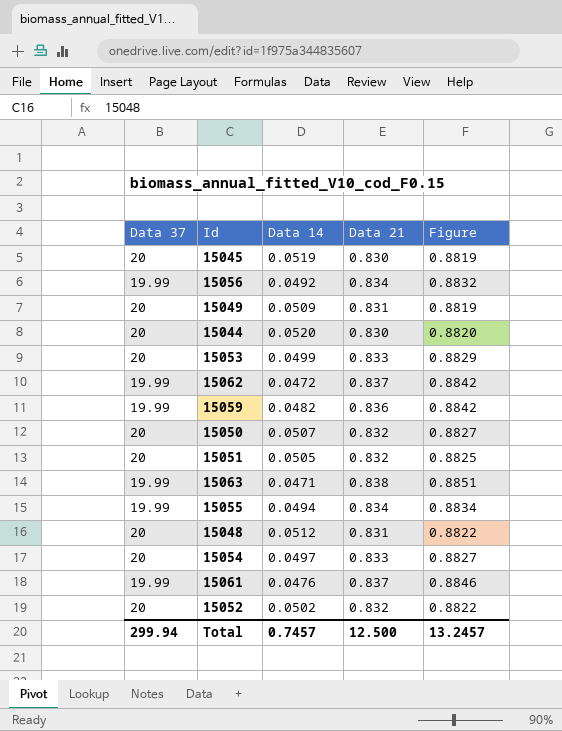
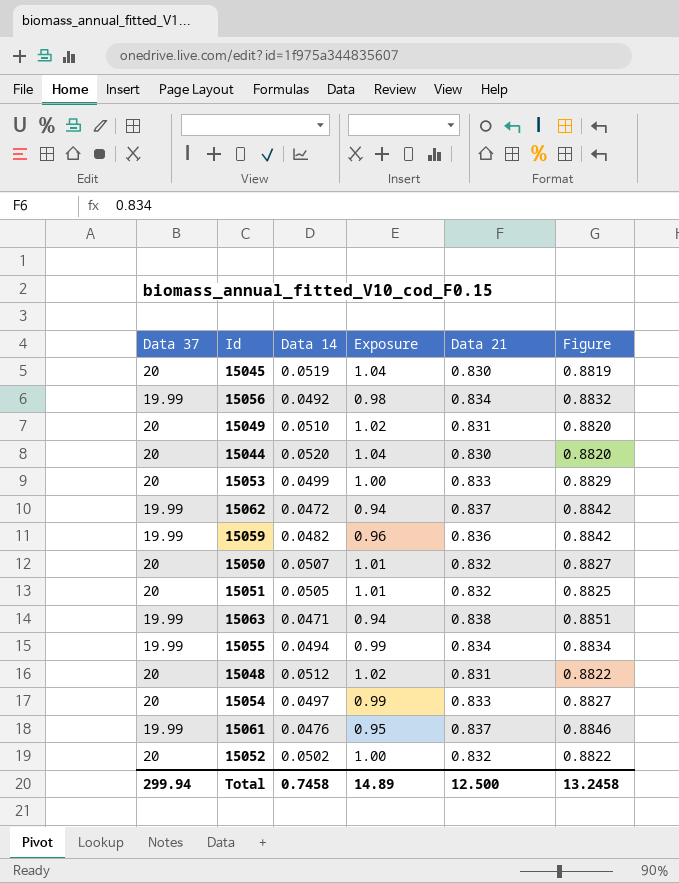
column Exposure | formula: none -> [Data 37] * [Data 14]
15049 | Data 14: 0.0509 -> 0.0510
15049 | Figure: 0.8819 -> 0.8820
Total | Data 14: 0.7457 -> 0.7458
Total | Figure: 13.2457 -> 13.2458

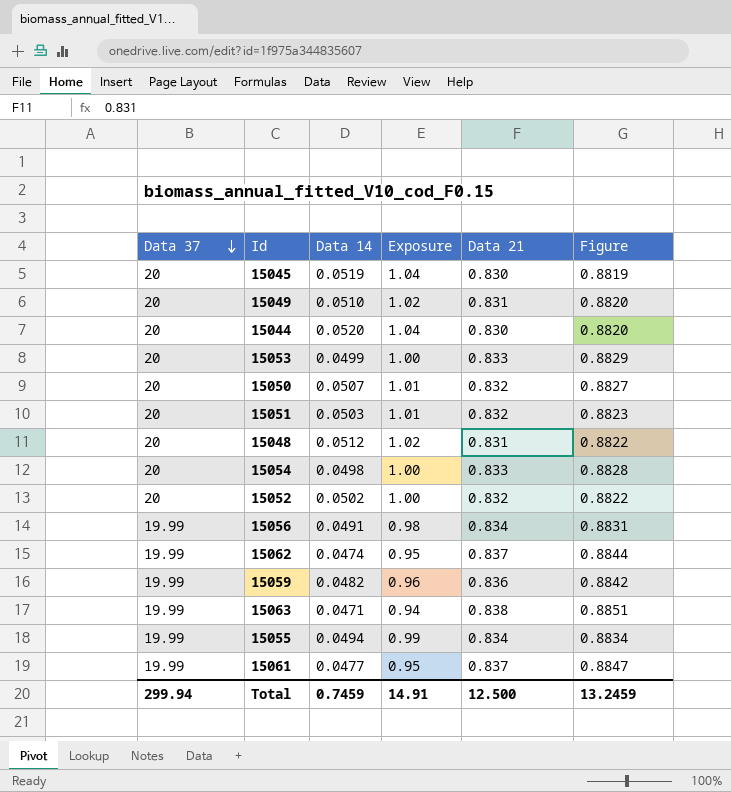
row order: none -> Data 37 descending
15051 | Data 14: 0.0505 -> 0.0503
15051 | Figure: 0.8825 -> 0.8823
15054 | Data 14: 0.0497 -> 0.0498
15054 | Exposure: 0.99 -> 1.00
15054 | Figure: 0.8827 -> 0.8828
15056 | Data 14: 0.0492 -> 0.0491
15056 | Figure: 0.8832 -> 0.8831
15062 | Data 14: 0.0472 -> 0.0474
15062 | Exposure: 0.94 -> 0.95
15062 | Figure: 0.8842 -> 0.8844
15061 | Data 14: 0.0476 -> 0.0477
15061 | Figure: 0.8846 -> 0.8847
Total | Data 14: 0.7458 -> 0.7459
Total | Exposure: 14.89 -> 14.91
Total | Figure: 13.2458 -> 13.2459

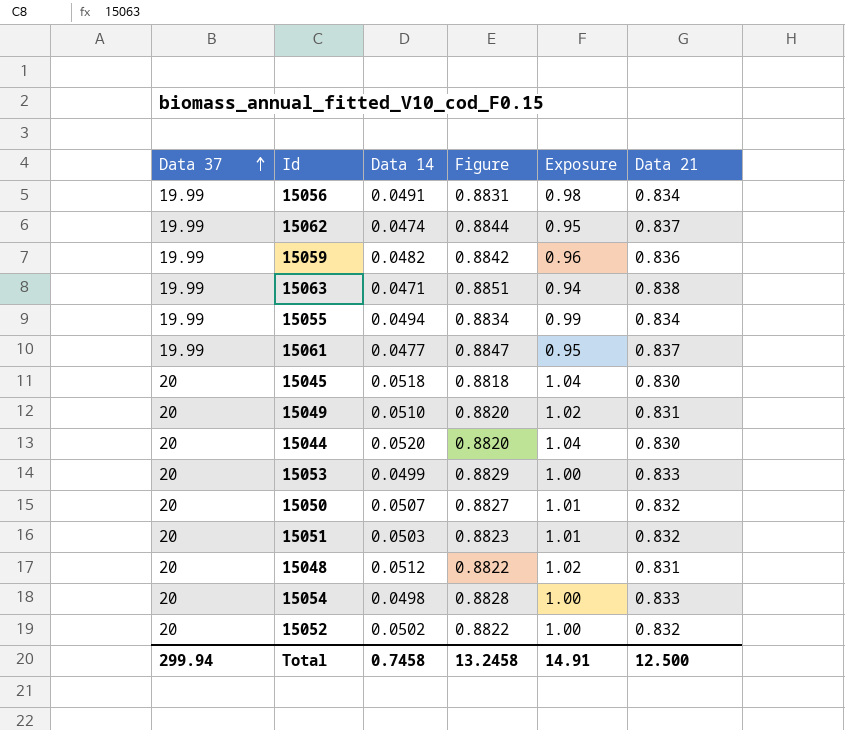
row order: Data 37 descending -> Data 37 ascending
column Figure | position: 6 -> 4
15045 | Data 14: 0.0519 -> 0.0518
15045 | Figure: 0.8819 -> 0.8818
Total | Data 14: 0.7459 -> 0.7458
Total | Figure: 13.2459 -> 13.2458

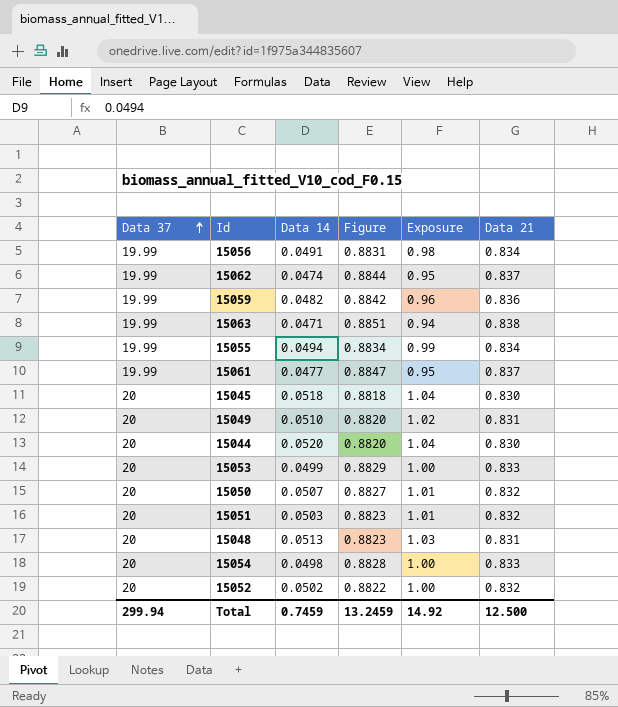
15048 | Data 14: 0.0512 -> 0.0513
15048 | Figure: 0.8822 -> 0.8823
15048 | Exposure: 1.02 -> 1.03
Total | Data 14: 0.7458 -> 0.7459
Total | Figure: 13.2458 -> 13.2459
Total | Exposure: 14.91 -> 14.92

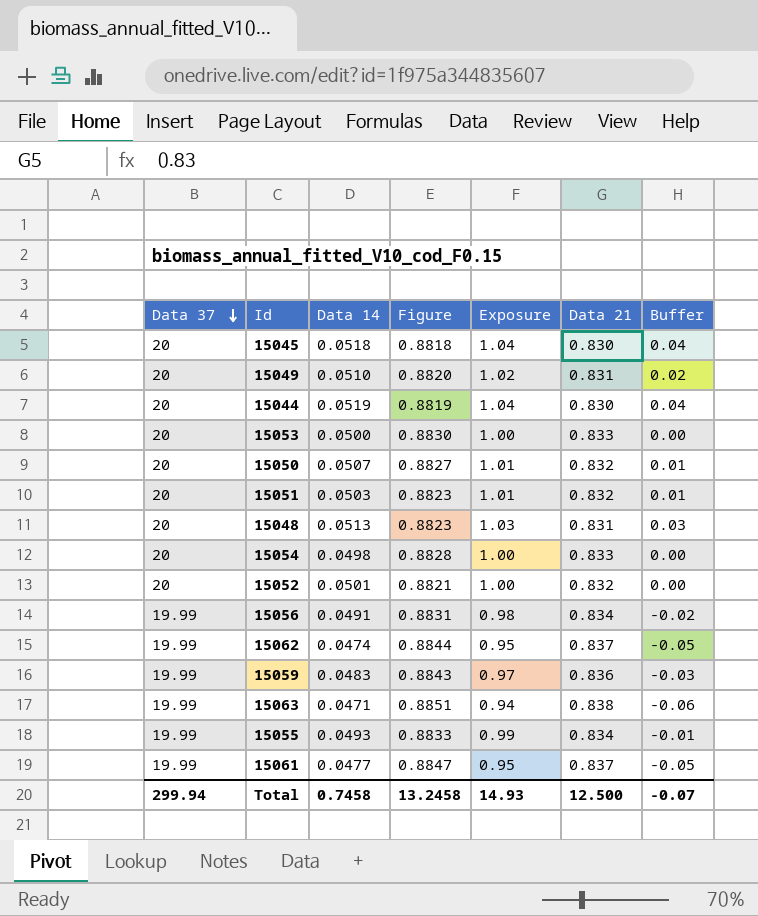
row order: Data 37 ascending -> Data 37 descending
column Buffer | formula: none -> [Exposure] - 1
15044 | Data 14: 0.0520 -> 0.0519
15044 | Figure: 0.8820 -> 0.8819
15053 | Data 14: 0.0499 -> 0.0500
15053 | Figure: 0.8829 -> 0.8830
15052 | Data 14: 0.0502 -> 0.0501
15052 | Figure: 0.8822 -> 0.8821
15059 | Data 14: 0.0482 -> 0.0483
15059 | Figure: 0.8842 -> 0.8843
15059 | Exposure: 0.96 -> 0.97
15055 | Data 14: 0.0494 -> 0.0493
15055 | Figure: 0.8834 -> 0.8833
Total | Data 14: 0.7459 -> 0.7458
Total | Figure: 13.2459 -> 13.2458
Total | Exposure: 14.92 -> 14.93

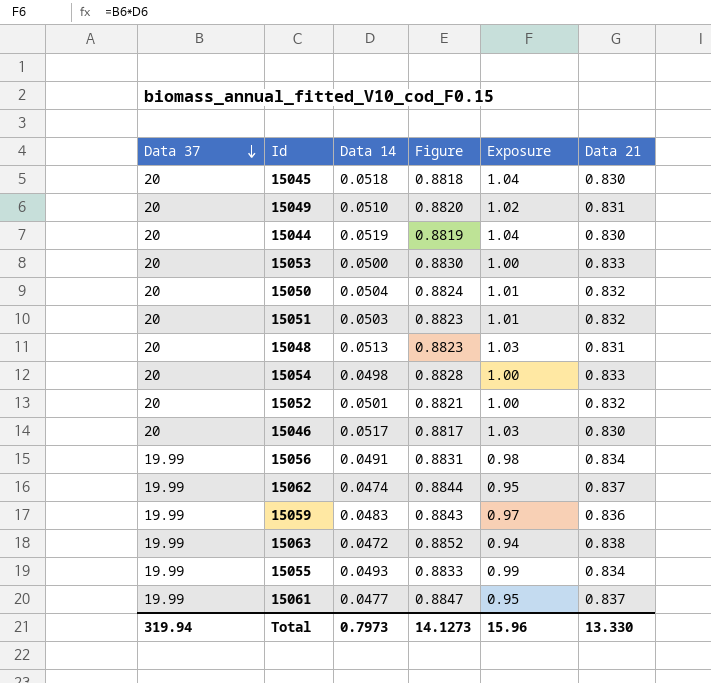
column Buffer | formula: [Exposure] - 1 -> none
15050 | Data 14: 0.0507 -> 0.0504
15050 | Figure: 0.8827 -> 0.8824
row 15046: none -> 20 | 0.0517 | 0.8817 | 1.03 | 0.830
15063 | Data 14: 0.0471 -> 0.0472
15063 | Figure: 0.8851 -> 0.8852
Total | Data 37: 299.94 -> 319.94
Total | Data 14: 0.7458 -> 0.7973
Total | Figure: 13.2458 -> 14.1273
Total | Exposure: 14.93 -> 15.96
Total | Data 21: 12.500 -> 13.330

